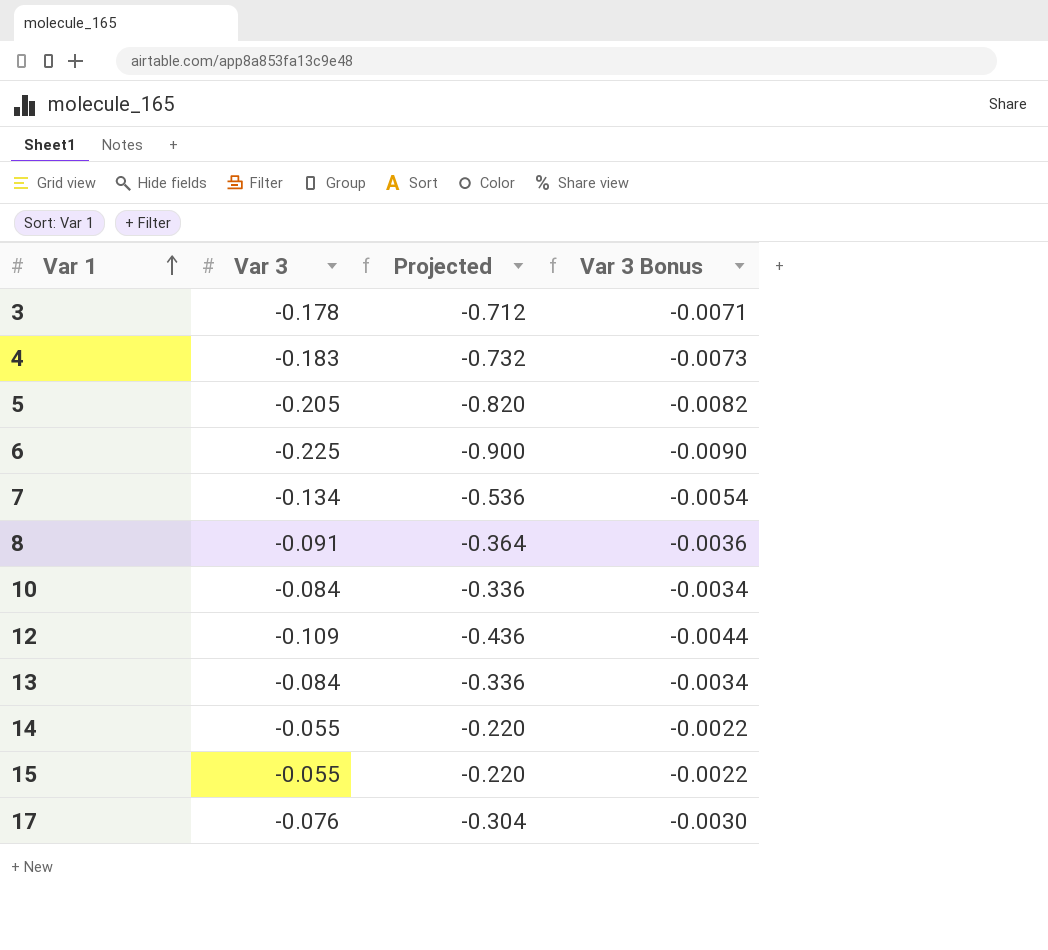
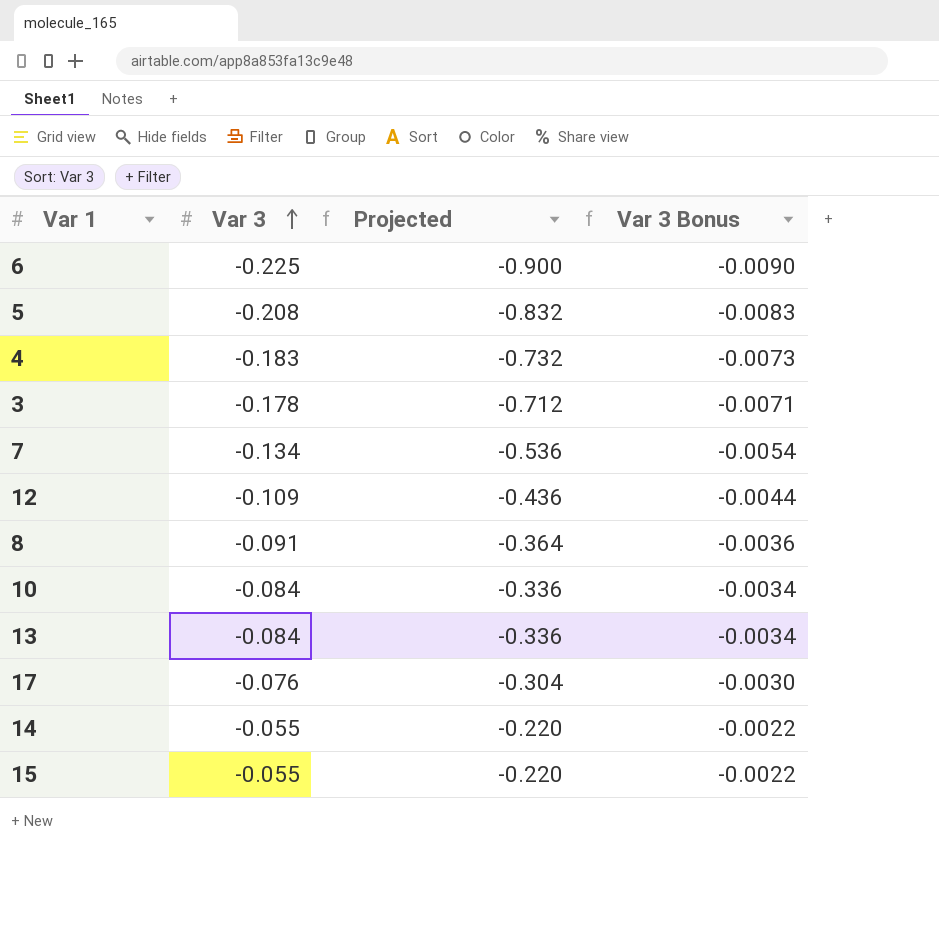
row order: Var 1 ascending -> Var 3 ascending
5 | Var 3: -0.205 -> -0.208
5 | Projected: -0.820 -> -0.832
5 | Var 3 Bonus: -0.0082 -> -0.0083

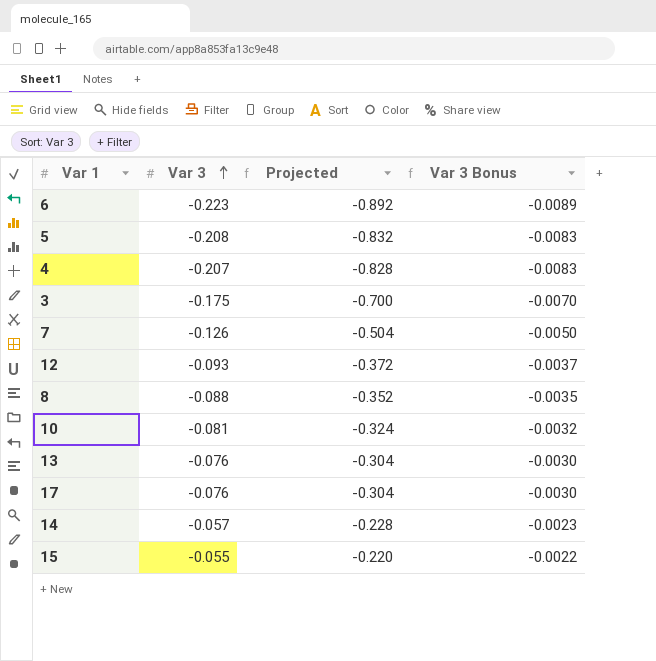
6 | Var 3: -0.225 -> -0.223
6 | Projected: -0.900 -> -0.892
6 | Var 3 Bonus: -0.0090 -> -0.0089
4 | Var 3: -0.183 -> -0.207
4 | Projected: -0.732 -> -0.828
4 | Var 3 Bonus: -0.0073 -> -0.0083
3 | Var 3: -0.178 -> -0.175
3 | Projected: -0.712 -> -0.700
3 | Var 3 Bonus: -0.0071 -> -0.0070
7 | Var 3: -0.134 -> -0.126
7 | Projected: -0.536 -> -0.504
7 | Var 3 Bonus: -0.0054 -> -0.0050
12 | Var 3: -0.109 -> -0.093
12 | Projected: -0.436 -> -0.372
12 | Var 3 Bonus: -0.0044 -> -0.0037
8 | Var 3: -0.091 -> -0.088
8 | Projected: -0.364 -> -0.352
8 | Var 3 Bonus: -0.0036 -> -0.0035
10 | Var 3: -0.084 -> -0.081
10 | Projected: -0.336 -> -0.324
10 | Var 3 Bonus: -0.0034 -> -0.0032
13 | Var 3: -0.084 -> -0.076
13 | Projected: -0.336 -> -0.304
13 | Var 3 Bonus: -0.0034 -> -0.0030
14 | Var 3: -0.055 -> -0.057
14 | Projected: -0.220 -> -0.228
14 | Var 3 Bonus: -0.0022 -> -0.0023

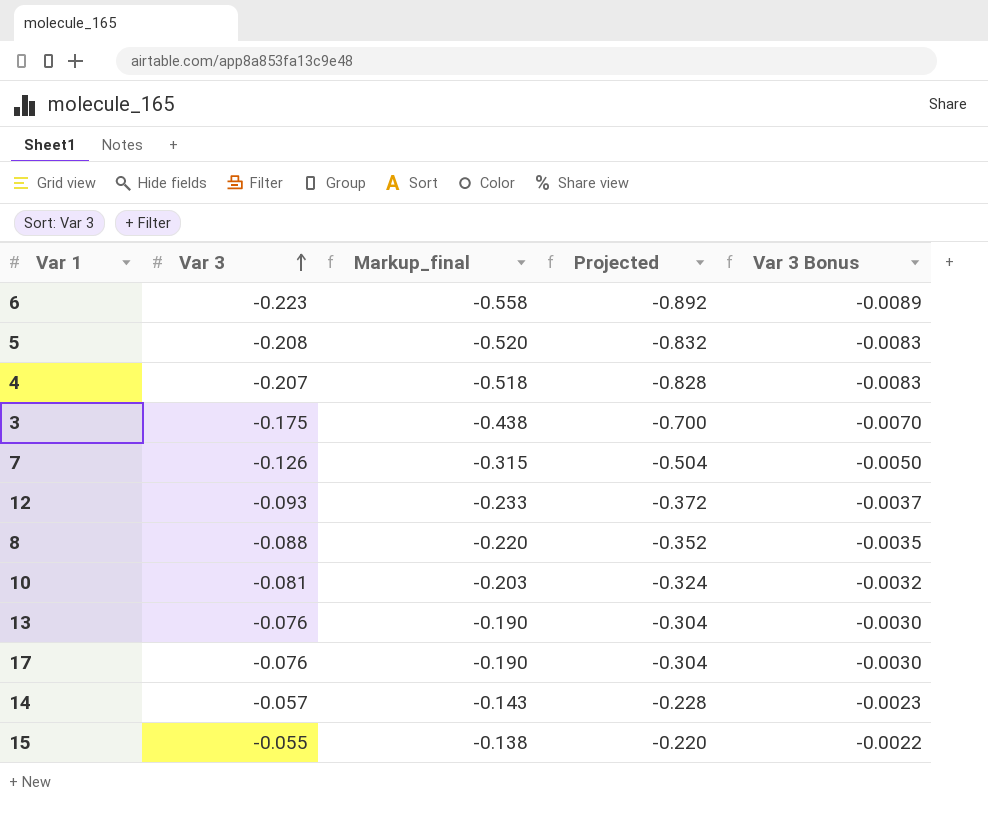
column Markup_final | formula: none -> [Var 3] * 2.5

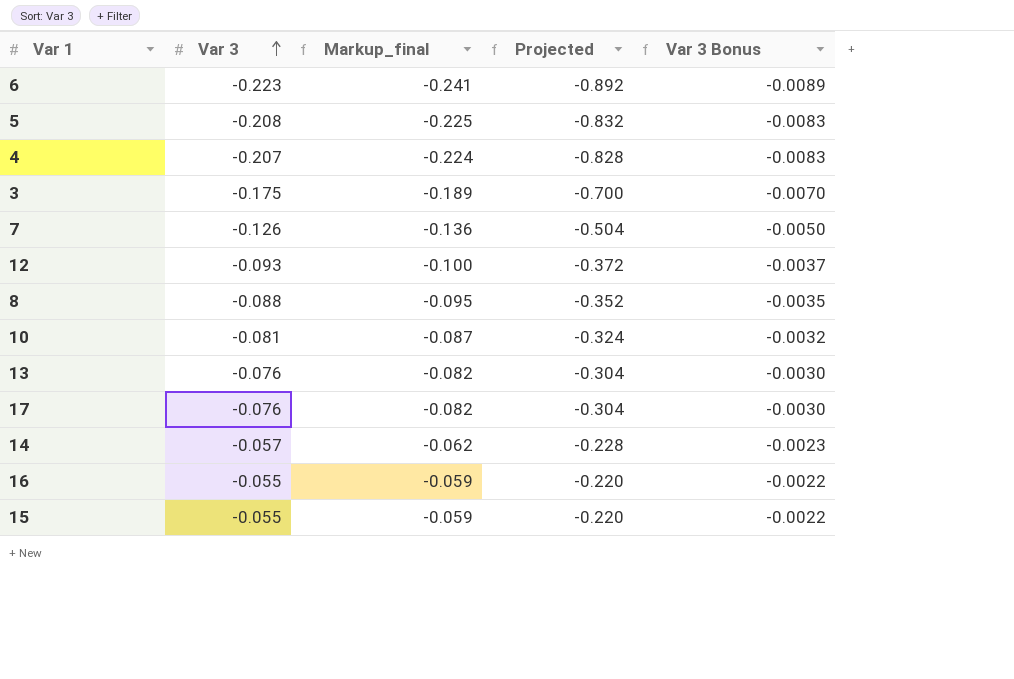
column Markup_final | formula: [Var 3] * 2.5 -> [Var 3] * 1.08
row 16: none -> -0.055 | -0.059 | -0.220 | -0.0022

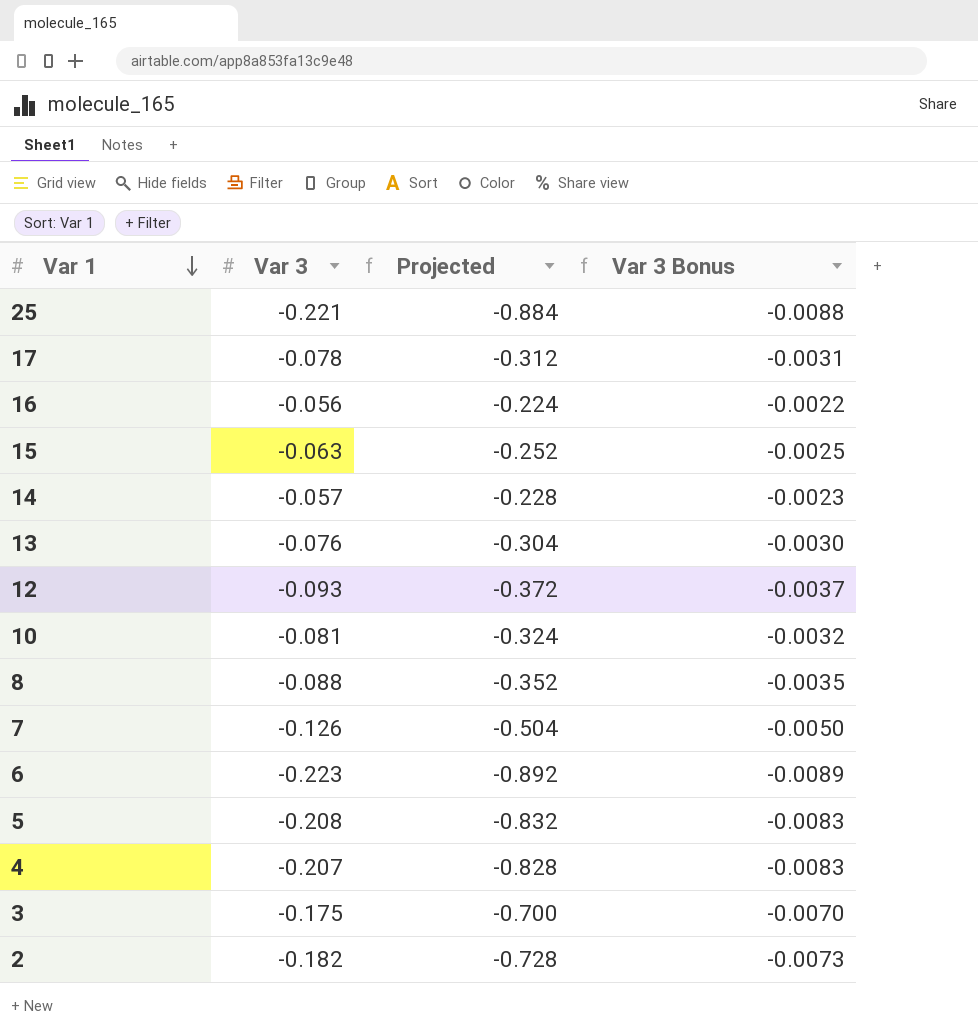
row order: Var 3 ascending -> Var 1 descending
column Markup_final | formula: [Var 3] * 1.08 -> none
row 25: none -> -0.221 | -0.884 | -0.0088
17 | Var 3: -0.076 -> -0.078
17 | Projected: -0.304 -> -0.312
17 | Var 3 Bonus: -0.0030 -> -0.0031
16 | Var 3: -0.055 -> -0.056
16 | Projected: -0.220 -> -0.224
15 | Var 3: -0.055 -> -0.063
15 | Projected: -0.220 -> -0.252
15 | Var 3 Bonus: -0.0022 -> -0.0025
row 2: none -> -0.182 | -0.728 | -0.0073

